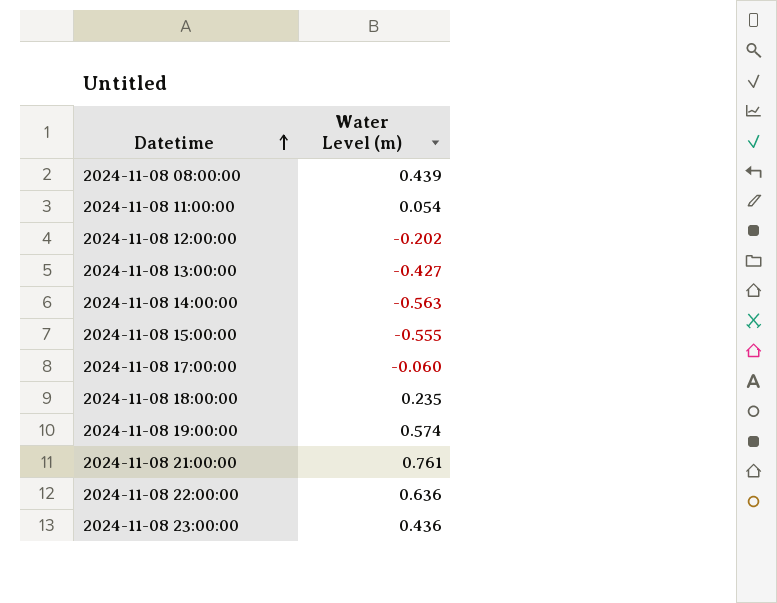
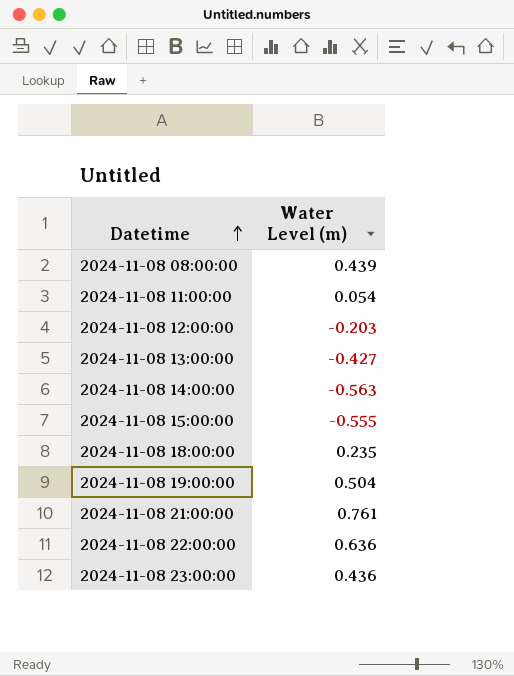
row 2024-11-08 17:00:00: -0.060 -> none
2024-11-08 12:00:00 | Water Level (m): -0.202 -> -0.203
2024-11-08 19:00:00 | Water Level (m): 0.574 -> 0.504

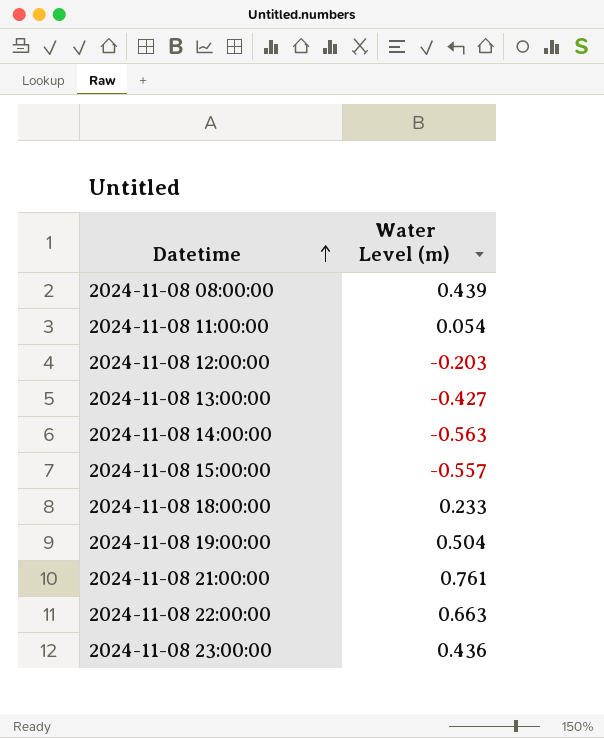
2024-11-08 15:00:00 | Water Level (m): -0.555 -> -0.557
2024-11-08 18:00:00 | Water Level (m): 0.235 -> 0.233
2024-11-08 22:00:00 | Water Level (m): 0.636 -> 0.663

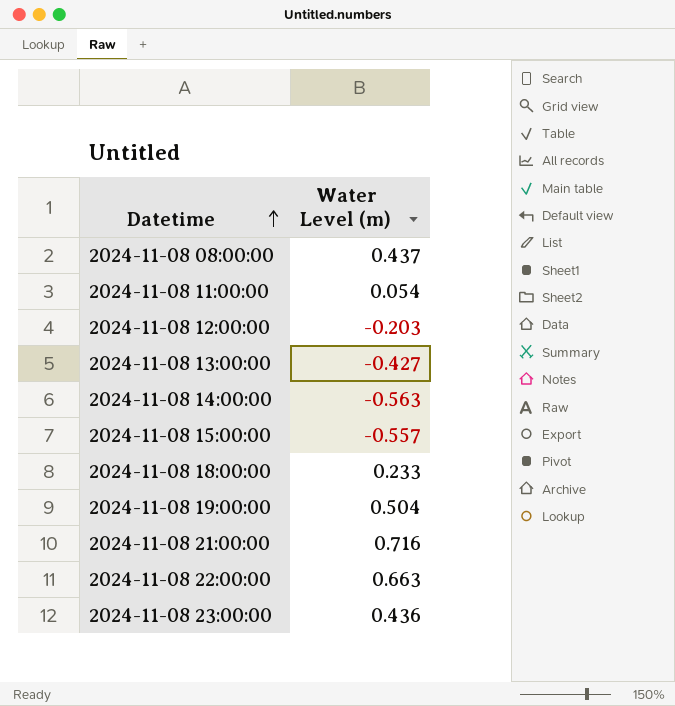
2024-11-08 08:00:00 | Water Level (m): 0.439 -> 0.437
2024-11-08 21:00:00 | Water Level (m): 0.761 -> 0.716

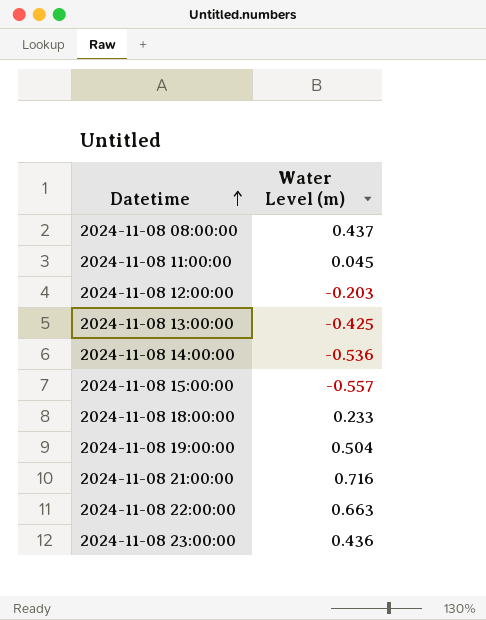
2024-11-08 11:00:00 | Water Level (m): 0.054 -> 0.045
2024-11-08 13:00:00 | Water Level (m): -0.427 -> -0.425
2024-11-08 14:00:00 | Water Level (m): -0.563 -> -0.536

